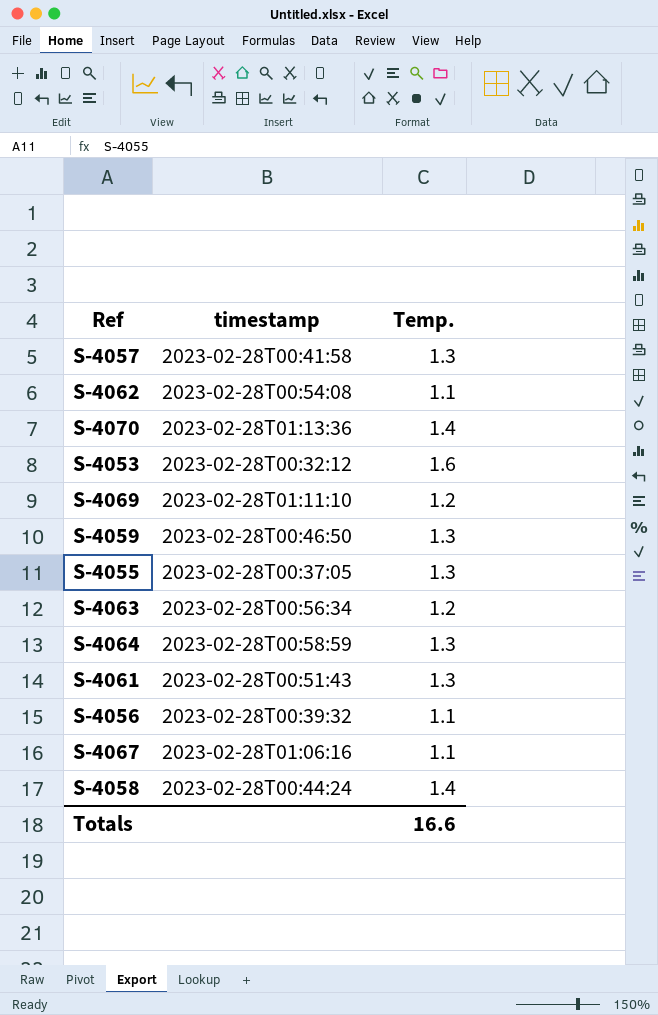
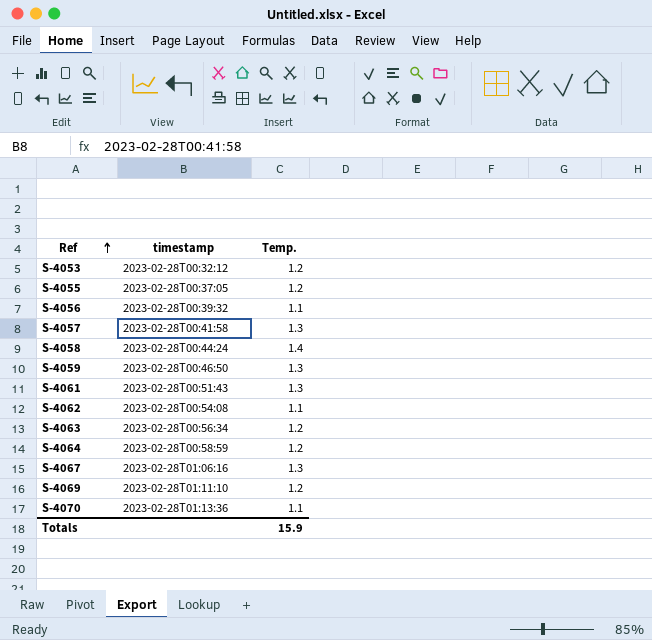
row order: none -> Ref ascending
S-4053 | Temp.: 1.6 -> 1.2
S-4055 | Temp.: 1.3 -> 1.2
S-4064 | Temp.: 1.3 -> 1.2
S-4067 | Temp.: 1.1 -> 1.3
S-4070 | Temp.: 1.4 -> 1.1
Totals | Temp.: 16.6 -> 15.9

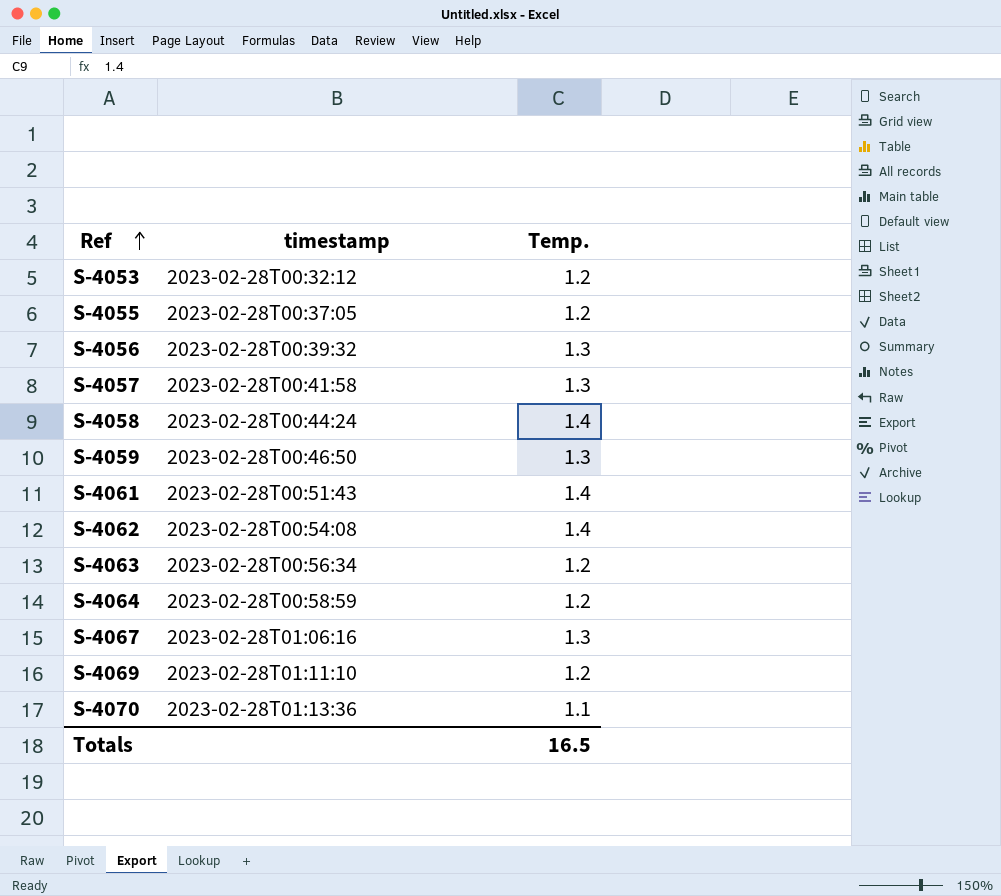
S-4056 | Temp.: 1.1 -> 1.3
S-4061 | Temp.: 1.3 -> 1.4
S-4062 | Temp.: 1.1 -> 1.4
Totals | Temp.: 15.9 -> 16.5

